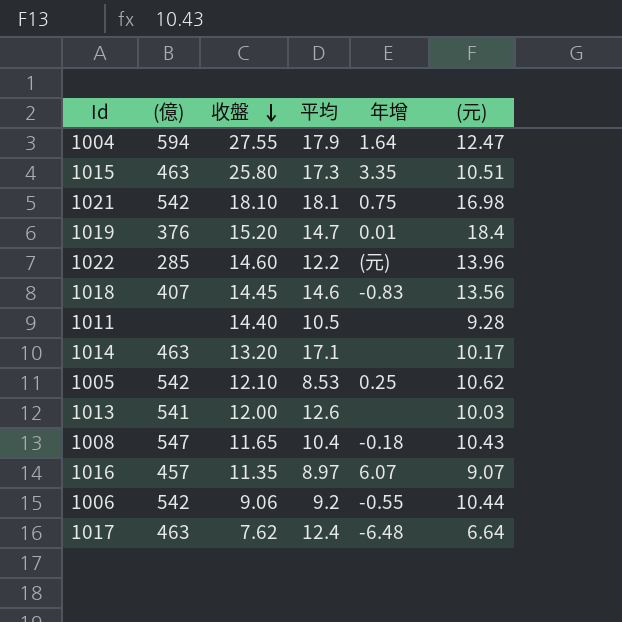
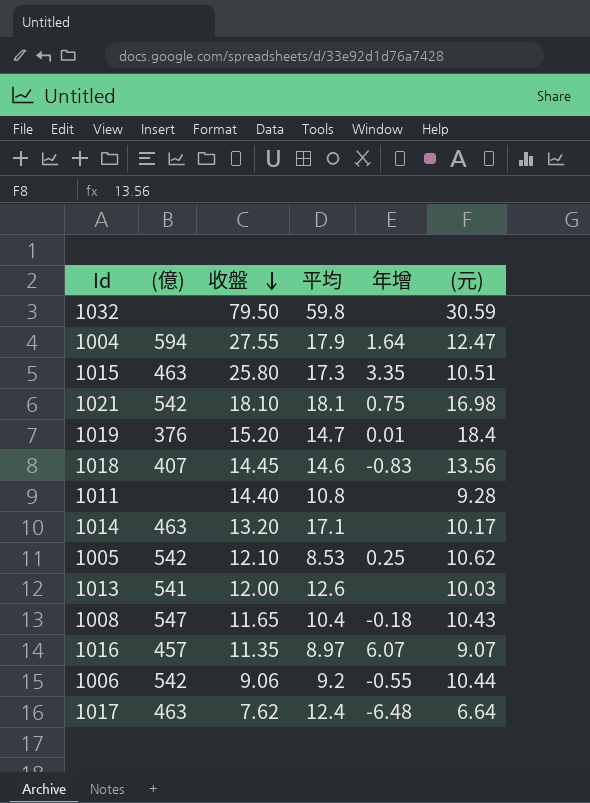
row 1022: 285 | 14.60 | 12.2 | (元) | 13.96 -> none
row 1032: none -> none | 79.50 | 59.8 | none | 30.59
1011 | 平均: 10.5 -> 10.8

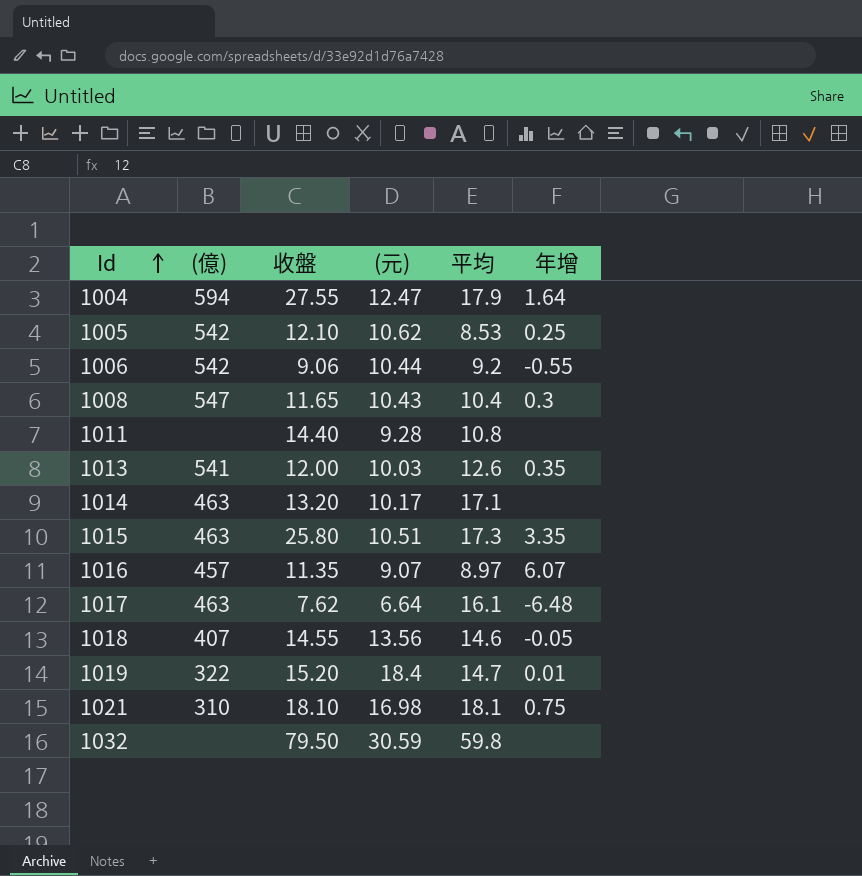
row order: 收盤 descending -> Id ascending
column (元) | position: 6 -> 4
1008 | 年增: -0.18 -> 0.3
1013 | 年增: none -> 0.35
1017 | 平均: 12.4 -> 16.1
1018 | 收盤: 14.45 -> 14.55
1018 | 年增: -0.83 -> -0.05
1019 | (億): 376 -> 322
1021 | (億): 542 -> 310

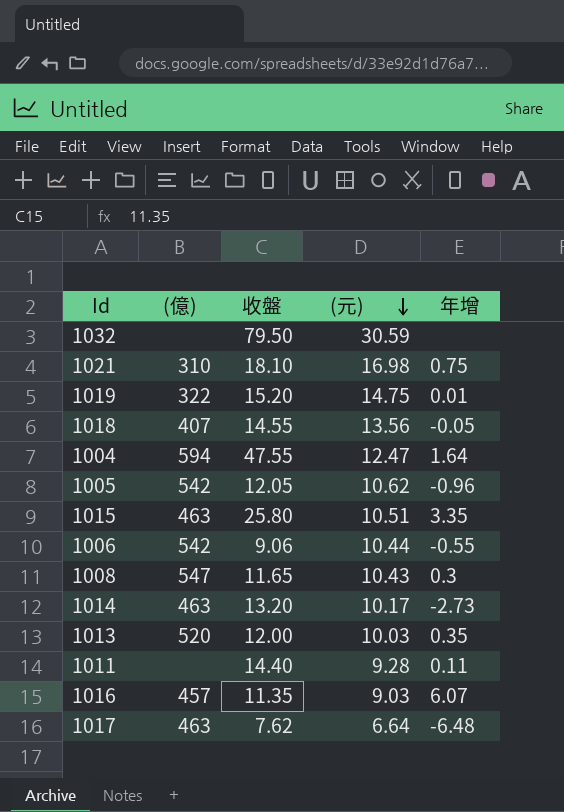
row order: Id ascending -> (元) descending
column 平均 | position: 5 -> none
1019 | (元): 18.4 -> 14.75
1004 | 收盤: 27.55 -> 47.55
1005 | 收盤: 12.10 -> 12.05
1005 | 年增: 0.25 -> -0.96
1014 | 年增: none -> -2.73
1013 | (億): 541 -> 520
1011 | 年增: none -> 0.11
1016 | (元): 9.07 -> 9.03

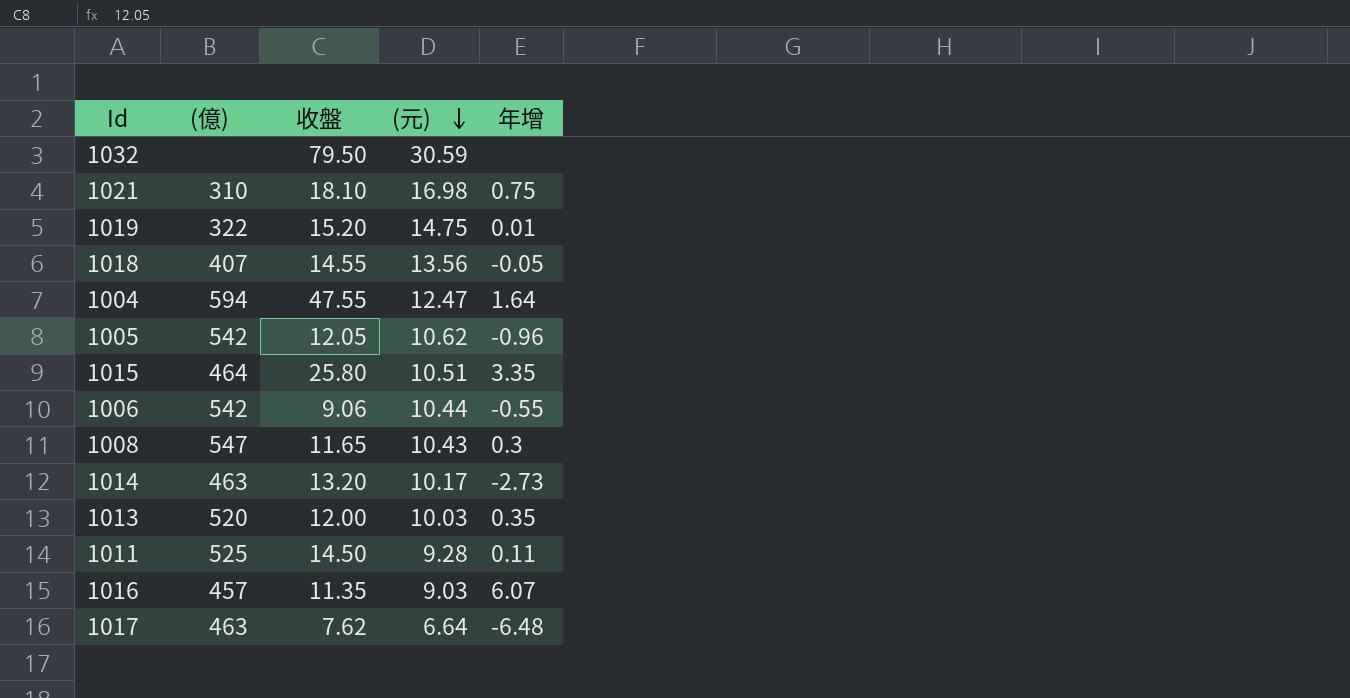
1015 | (億): 463 -> 464
1011 | (億): none -> 525
1011 | 收盤: 14.40 -> 14.50

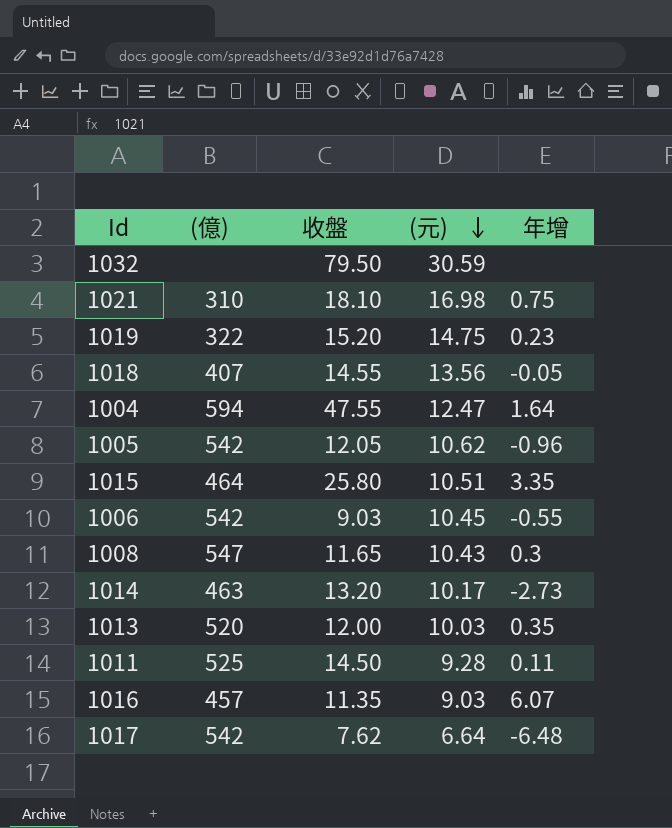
1019 | 年增: 0.01 -> 0.23
1006 | 收盤: 9.06 -> 9.03
1006 | (元): 10.44 -> 10.45
1017 | (億): 463 -> 542

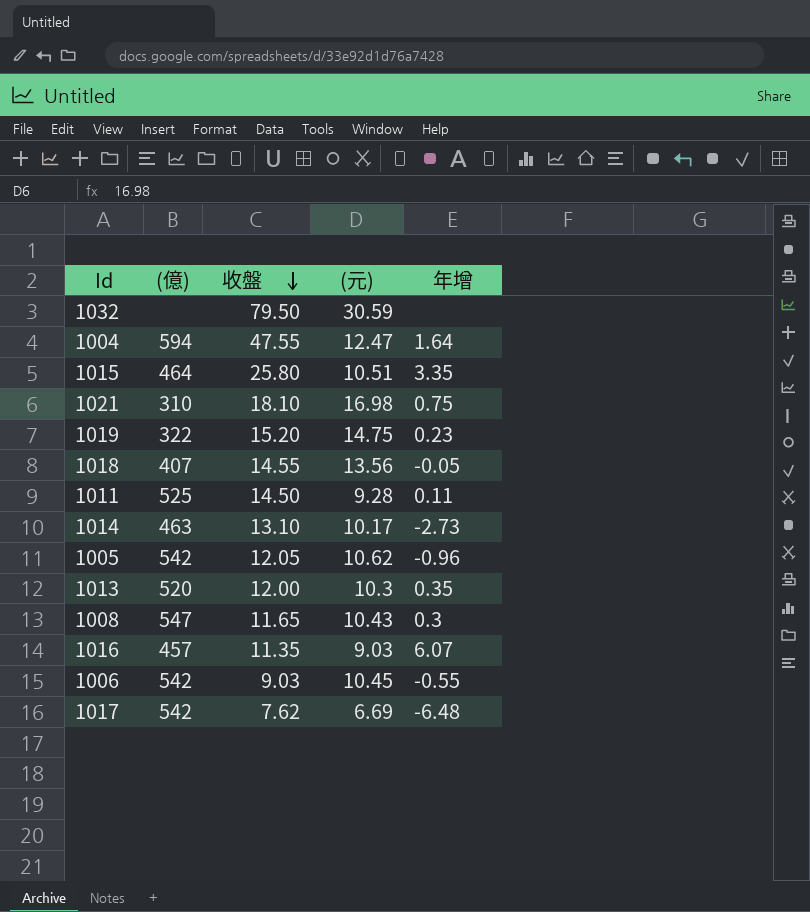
row order: (元) descending -> 收盤 descending
1014 | 收盤: 13.20 -> 13.10
1013 | (元): 10.03 -> 10.3
1017 | (元): 6.64 -> 6.69

